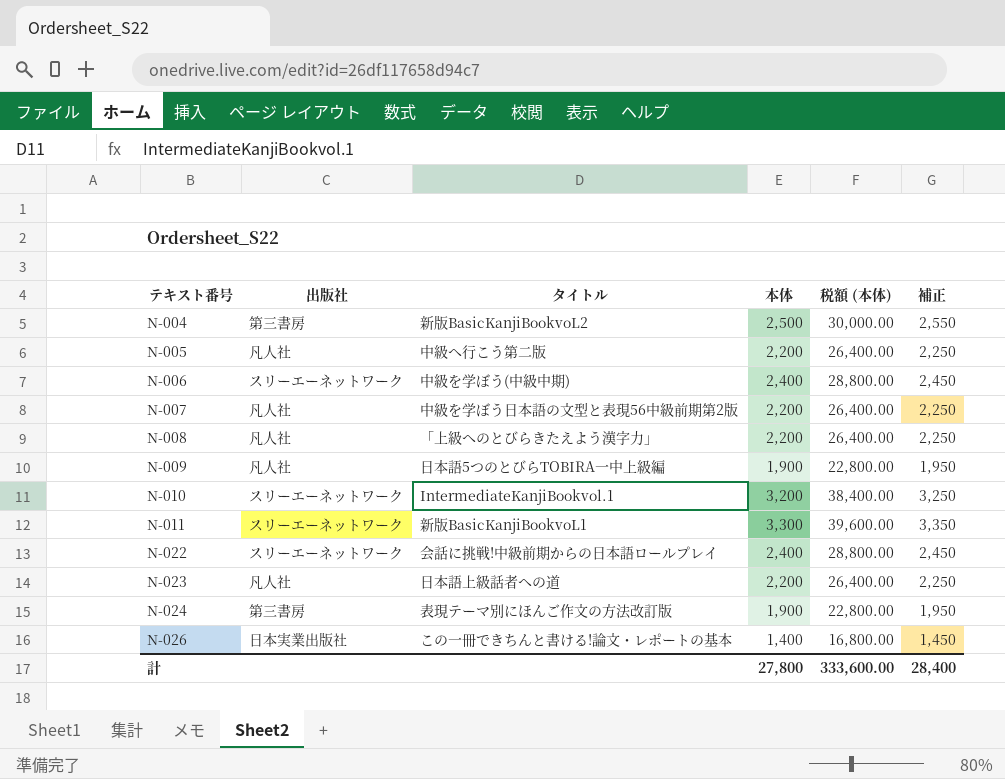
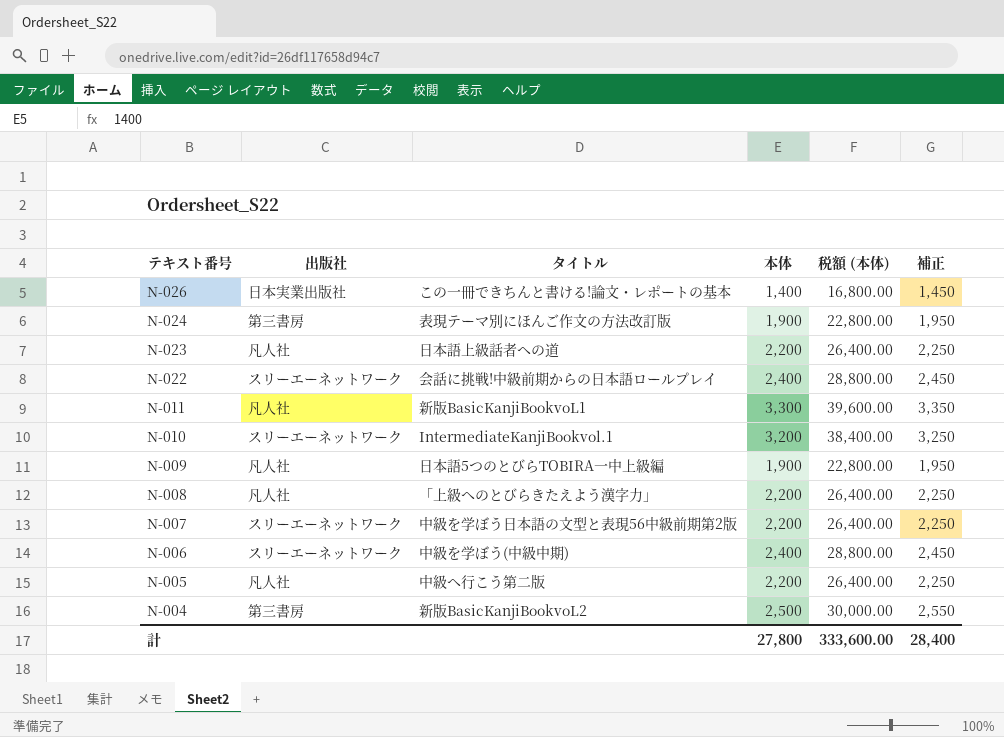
row order: テキスト番号 ascending -> テキスト番号 descending
N-011 | 出版社: スリーエーネットワーク -> 凡人社
N-007 | 出版社: 凡人社 -> スリーエーネットワーク

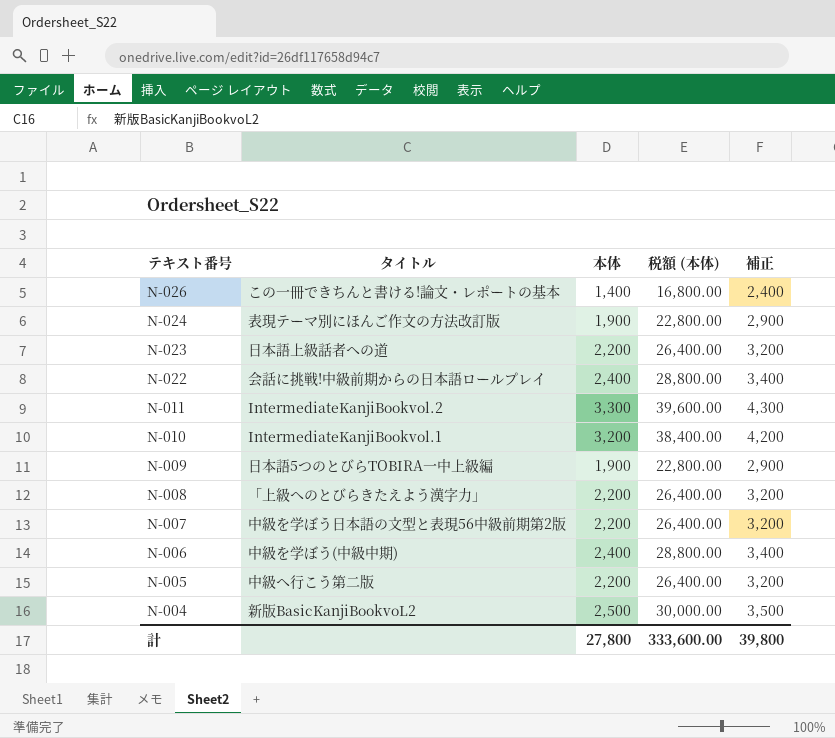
column 出版社 | position: 2 -> none
column 補正 | formula: [本体] + 50 -> [本体] + 1000
N-011 | タイトル: 新版BasicKanjiBookvoL1 -> IntermediateKanjiBookvol.2
計 | 補正: 28,400 -> 39,800

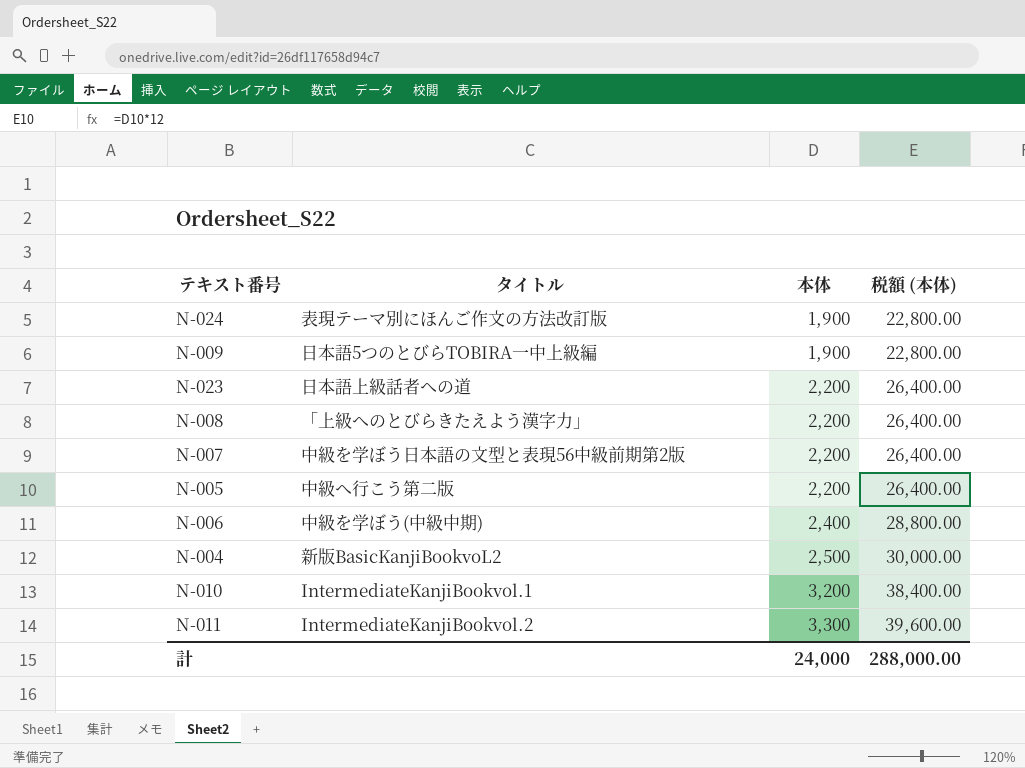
row order: テキスト番号 descending -> 本体 ascending
column 補正 | formula: [本体] + 1000 -> none
row N-026: この一冊できちんと書ける!論文・レポートの基本 | 1,400 | 16,800.00 | 2,400 -> none
row N-022: 会話に挑戦!中級前期からの日本語ロールプレイ | 2,400 | 28,800.00 | 3,400 -> none
計 | 本体: 27,800 -> 24,000
計 | 税額 (本体): 333,600.00 -> 288,000.00

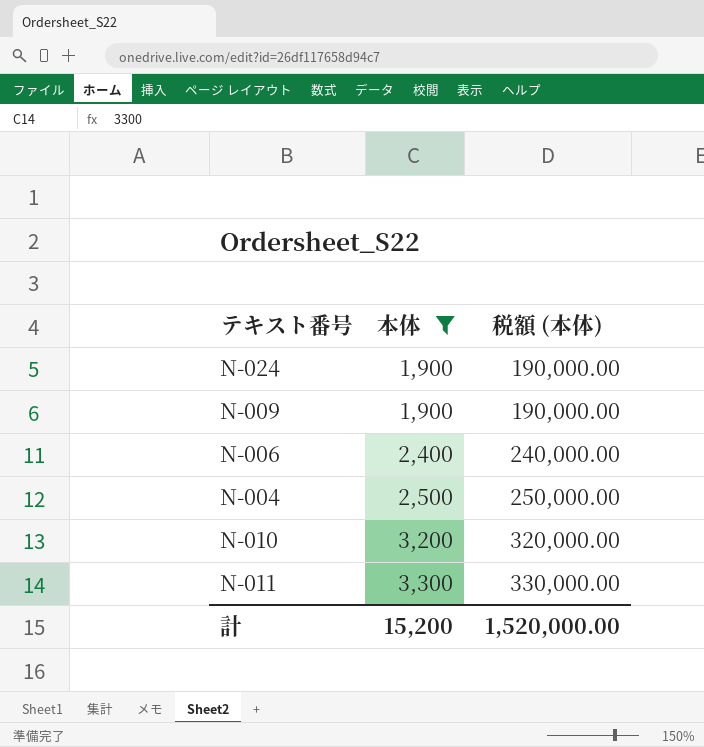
filter: none -> 本体 != 2,200
column タイトル | position: 2 -> none
column 税額 (本体) | formula: [本体] * 12 -> [本体] * 100
計 | 本体: 24,000 -> 15,200
計 | 税額 (本体): 288,000.00 -> 1,520,000.00

